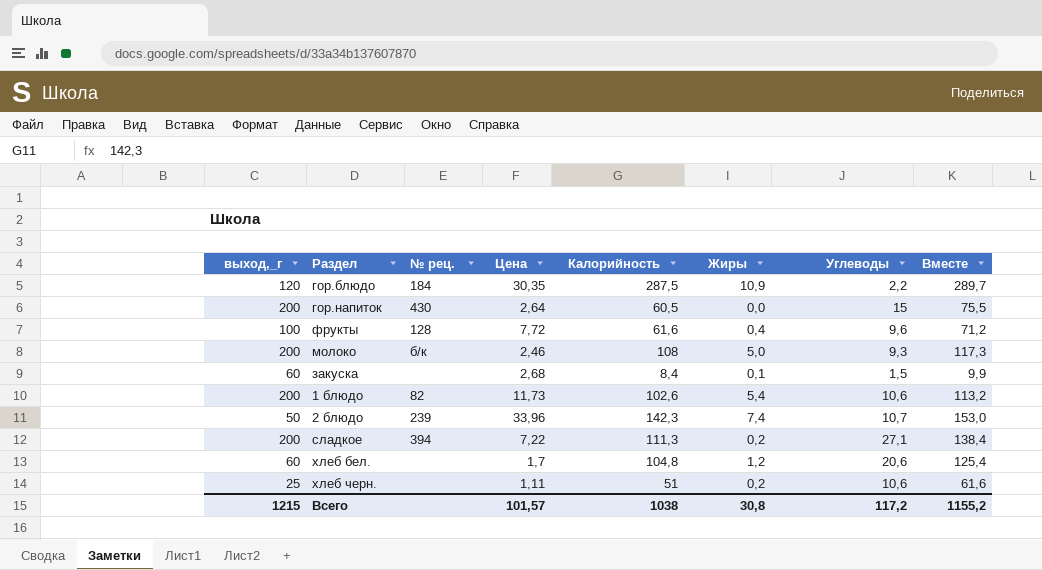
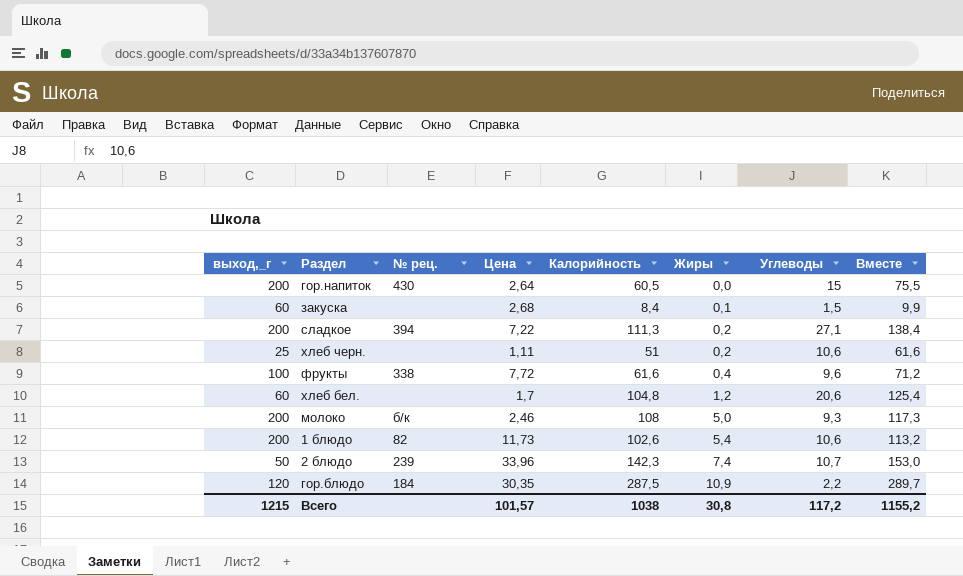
row order: none -> Жиры ascending
фрукты | № рец.: 128 -> 338

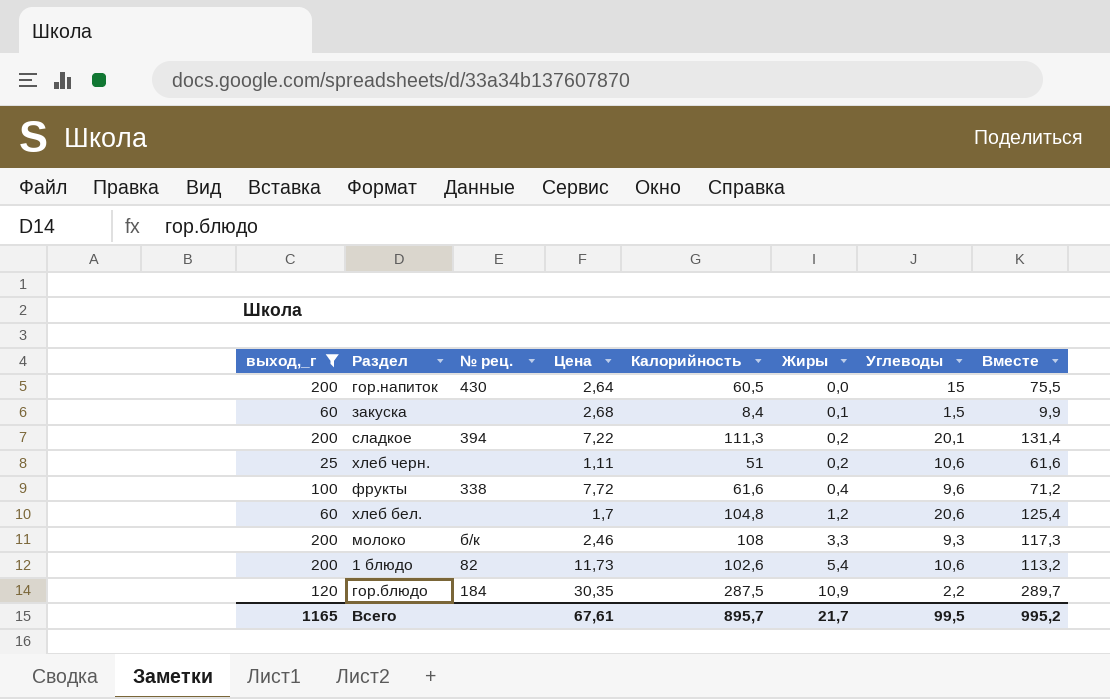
filter: none -> выход,_г != 50
сладкое | Углеводы: 27,1 -> 20,1
сладкое | Вместе: 138,4 -> 131,4
молоко | Жиры: 5,0 -> 3,3
Всего | выход,_г: 1215 -> 1165
Всего | Цена: 101,57 -> 67,61
Всего | Калорийность: 1038 -> 895,7
Всего | Жиры: 30,8 -> 21,7
Всего | Углеводы: 117,2 -> 99,5
Всего | Вместе: 1155,2 -> 995,2

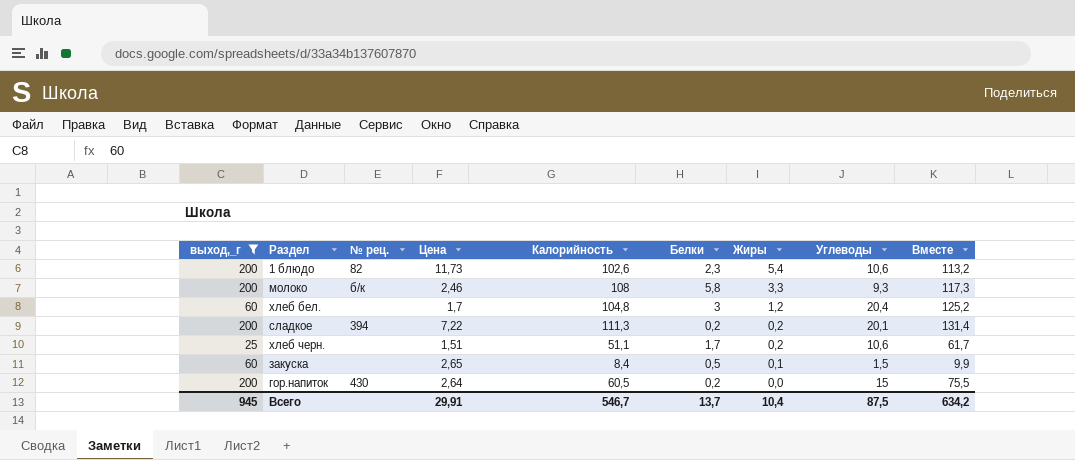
row order: Жиры ascending -> Жиры descending
column Белки | position: none -> 6
row фрукты: 100 | 338 | 7,72 | 61,6 | 0,4 | 9,6 | 71,2 -> none
row гор.блюдо: 120 | 184 | 30,35 | 287,5 | 10,9 | 2,2 | 289,7 -> none
хлеб бел. | Углеводы: 20,6 -> 20,4
хлеб бел. | Вместе: 125,4 -> 125,2
хлеб черн. | Цена: 1,11 -> 1,51
хлеб черн. | Калорийность: 51 -> 51,1
хлеб черн. | Вместе: 61,6 -> 61,7
закуска | Цена: 2,68 -> 2,65
Всего | выход,_г: 1165 -> 945
Всего | Цена: 67,61 -> 29,91
Всего | Калорийность: 895,7 -> 546,7
Всего | Жиры: 21,7 -> 10,4
Всего | Углеводы: 99,5 -> 87,5
Всего | Вместе: 995,2 -> 634,2

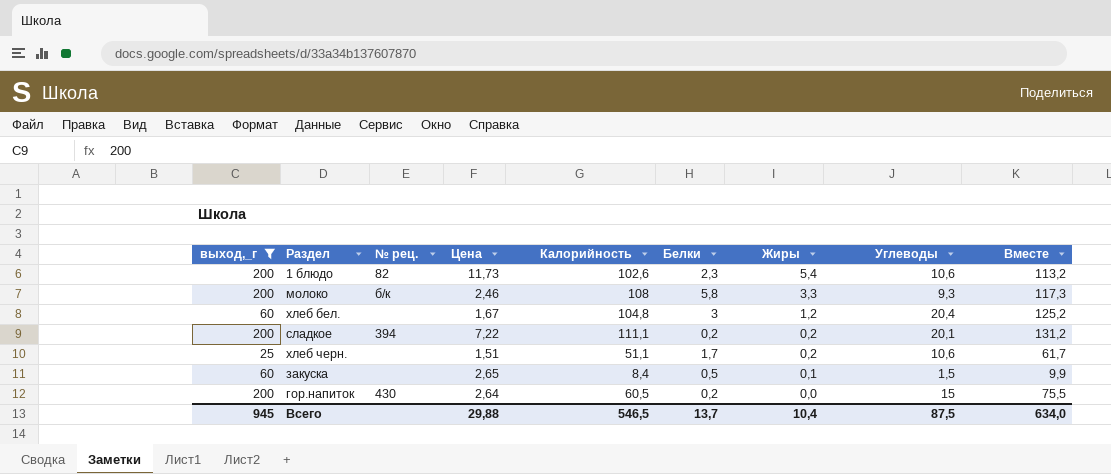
хлеб бел. | Цена: 1,7 -> 1,67
сладкое | Калорийность: 111,3 -> 111,1
сладкое | Вместе: 131,4 -> 131,2
Всего | Цена: 29,91 -> 29,88
Всего | Калорийность: 546,7 -> 546,5
Всего | Вместе: 634,2 -> 634,0

